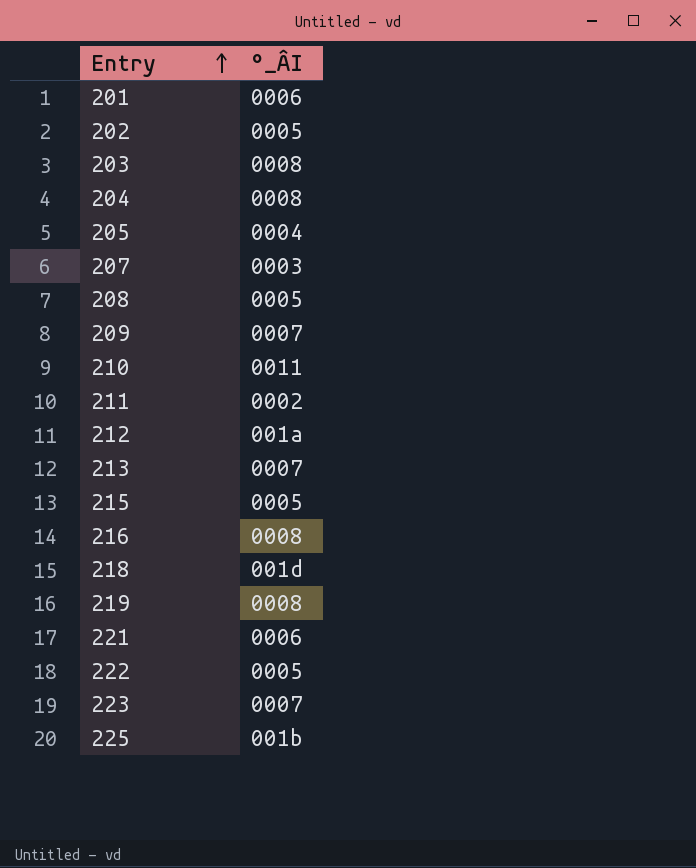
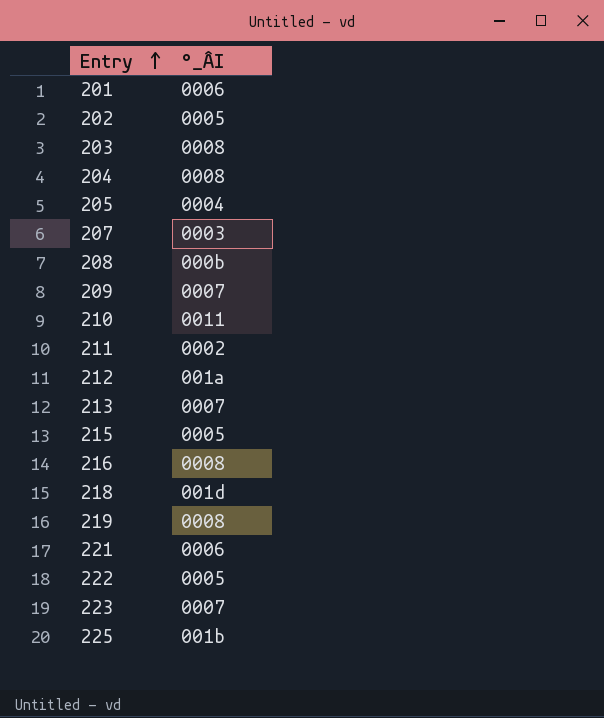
208 | °_ÂI: 0005 -> 000b

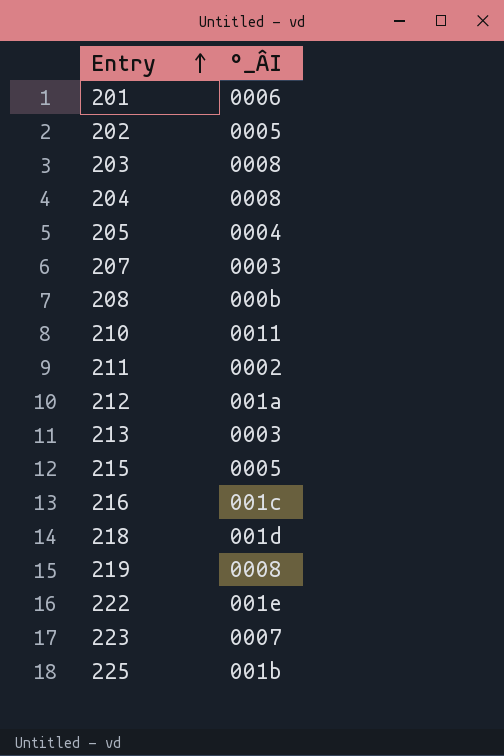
row 209: 0007 -> none
row 221: 0006 -> none
213 | °_ÂI: 0007 -> 0003
216 | °_ÂI: 0008 -> 001c
222 | °_ÂI: 0005 -> 001e

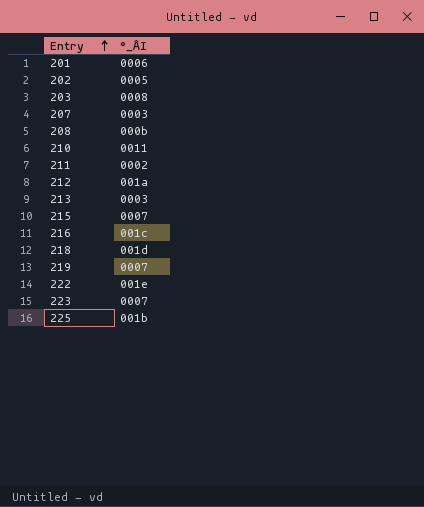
row 204: 0008 -> none
row 205: 0004 -> none
215 | °_ÂI: 0005 -> 0007
219 | °_ÂI: 0008 -> 0007

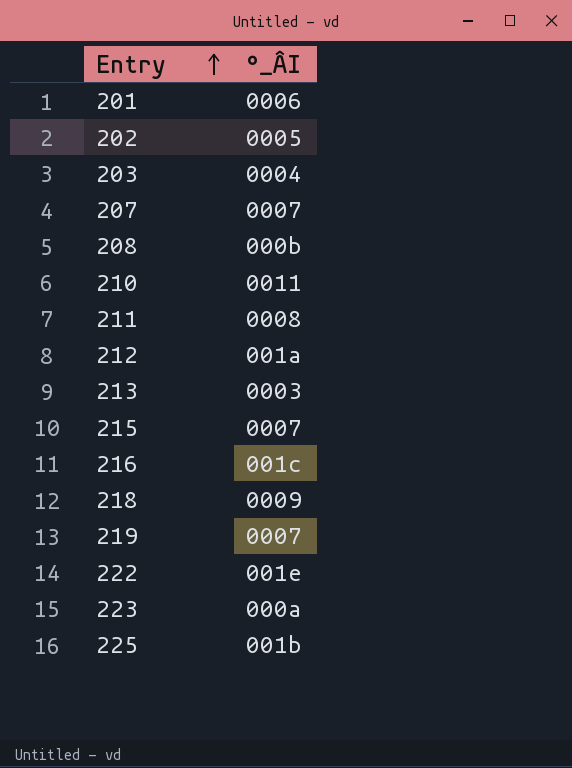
203 | °_ÂI: 0008 -> 0004
207 | °_ÂI: 0003 -> 0007
211 | °_ÂI: 0002 -> 0008
218 | °_ÂI: 001d -> 0009
223 | °_ÂI: 0007 -> 000a

